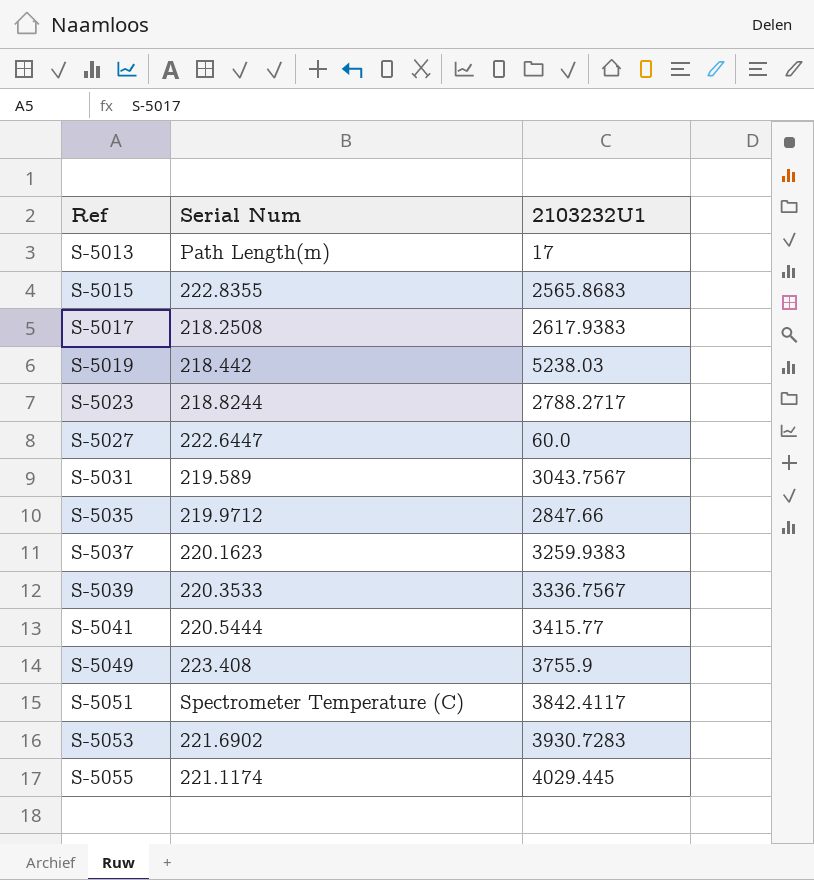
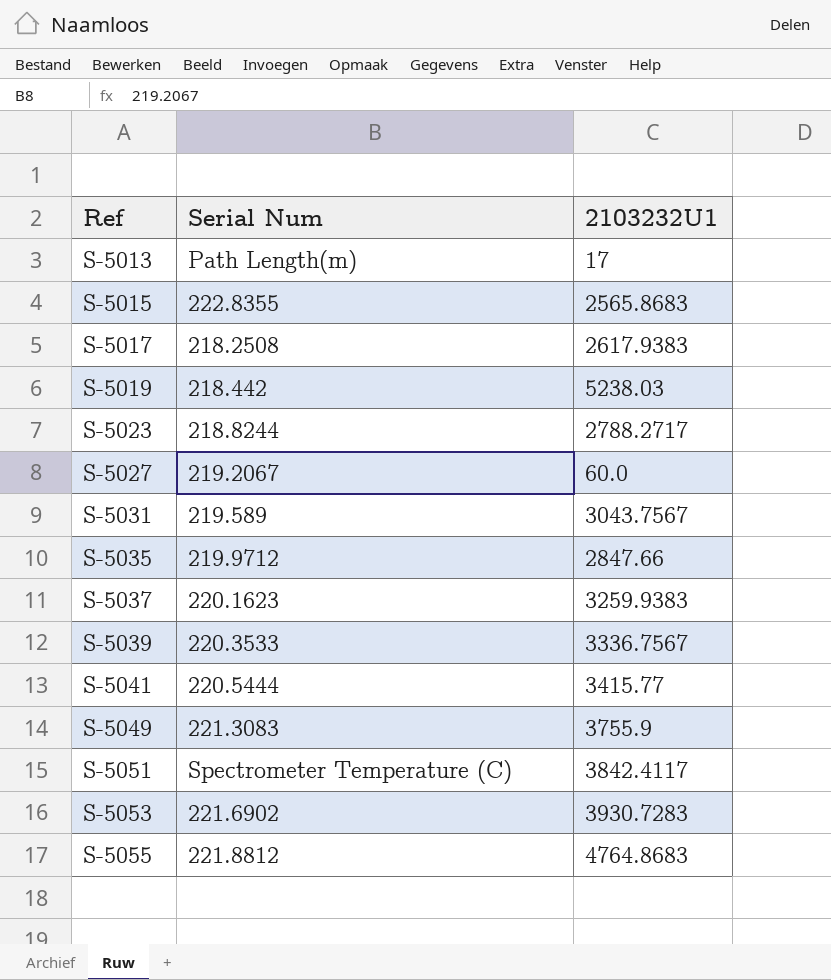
S-5027 | Serial Num: 222.6447 -> 219.2067
S-5049 | Serial Num: 223.408 -> 221.3083
S-5055 | Serial Num: 221.1174 -> 221.8812
S-5055 | 2103232U1: 4029.445 -> 4764.8683

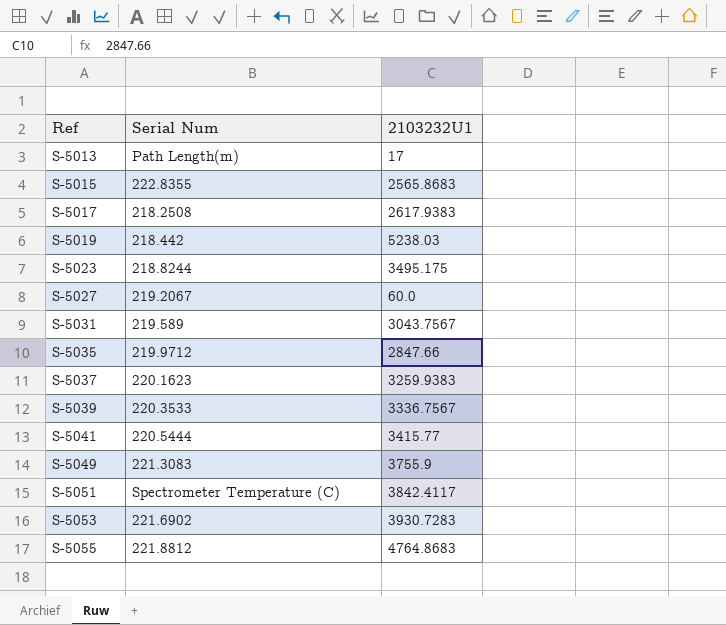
S-5023 | 2103232U1: 2788.2717 -> 3495.175

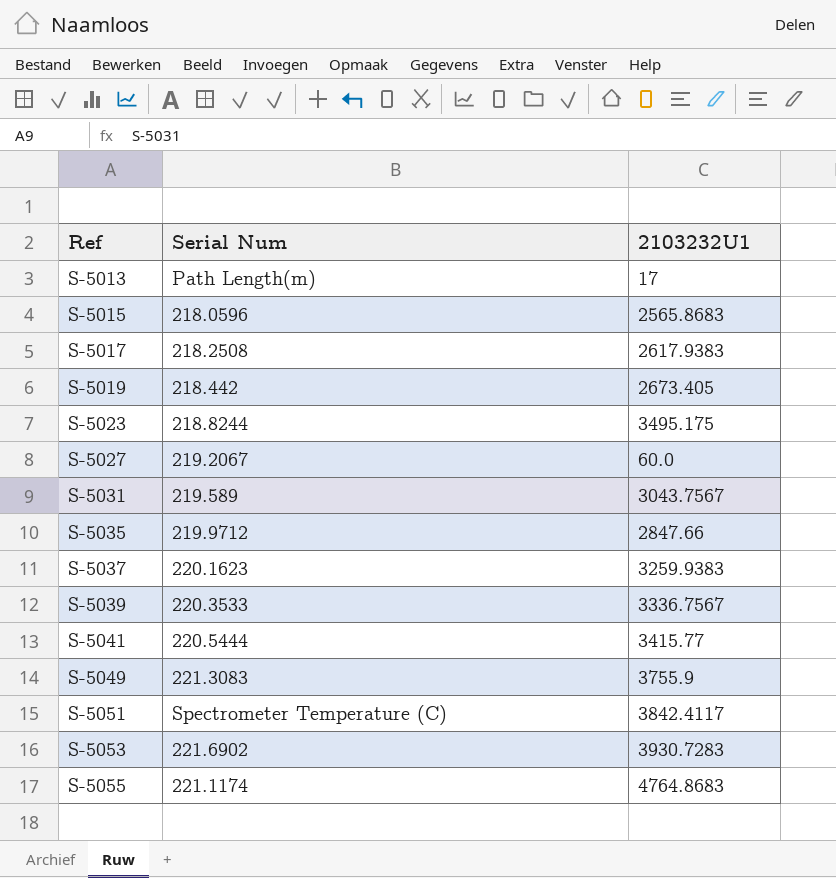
S-5015 | Serial Num: 222.8355 -> 218.0596
S-5019 | 2103232U1: 5238.03 -> 2673.405
S-5055 | Serial Num: 221.8812 -> 221.1174

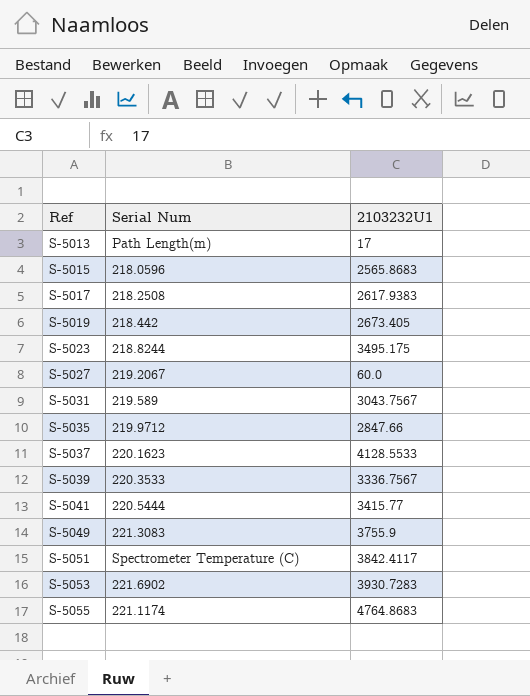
S-5037 | 2103232U1: 3259.9383 -> 4128.5533

